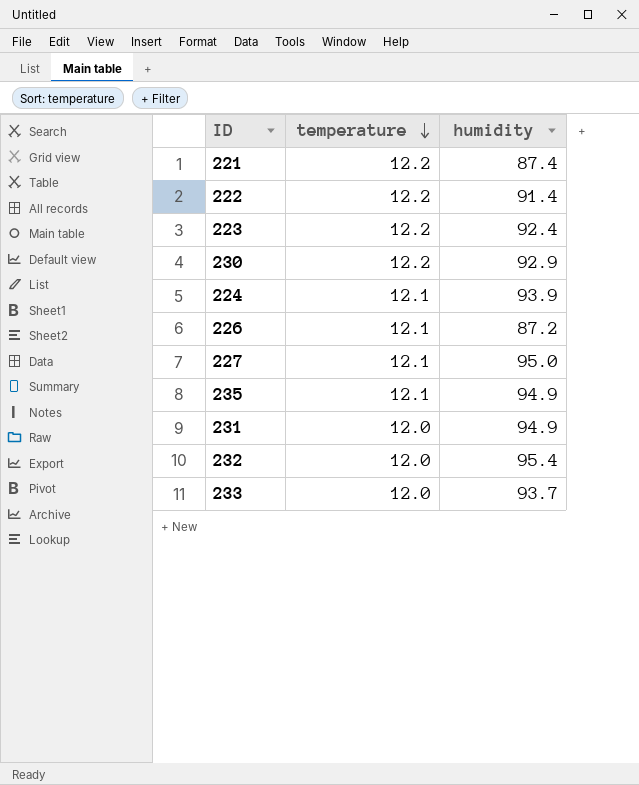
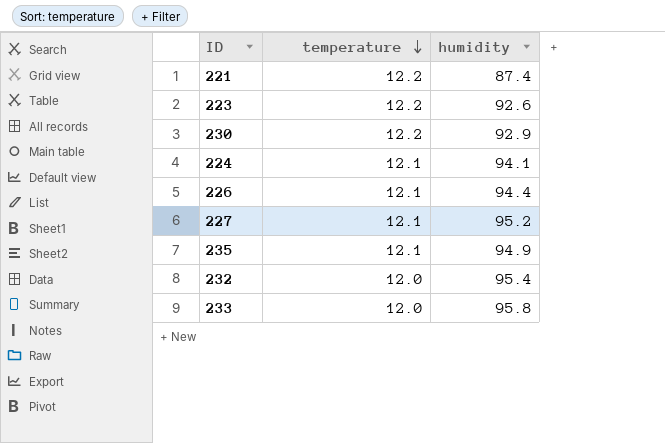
row 222: 12.2 | 91.4 -> none
row 231: 12.0 | 94.9 -> none
223 | humidity: 92.4 -> 92.6
224 | humidity: 93.9 -> 94.1
226 | humidity: 87.2 -> 94.4
227 | humidity: 95.0 -> 95.2
233 | humidity: 93.7 -> 95.8

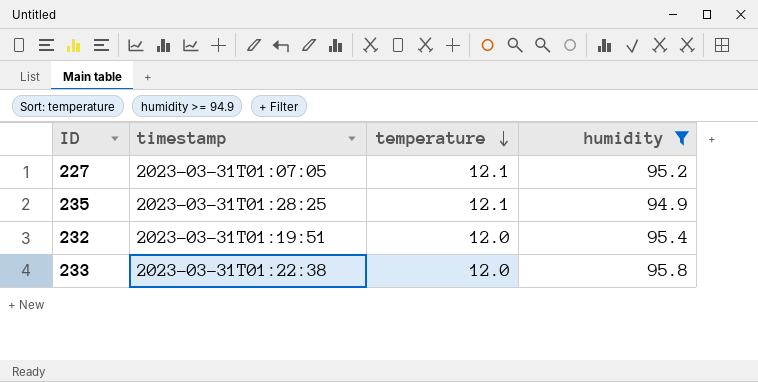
filter: none -> humidity >= 94.9
column timestamp | position: none -> 2

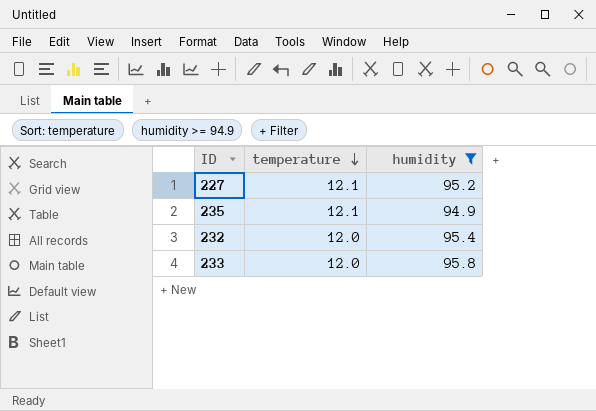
column timestamp | position: 2 -> none

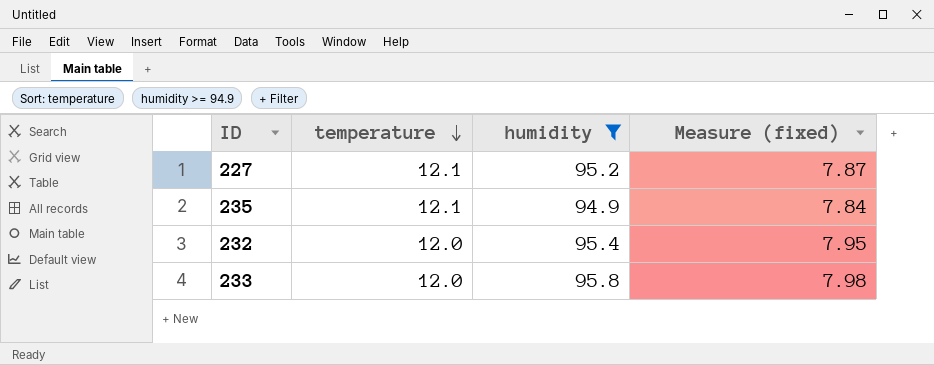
column Measure (fixed) | formula: none -> [humidity] / [temperature]

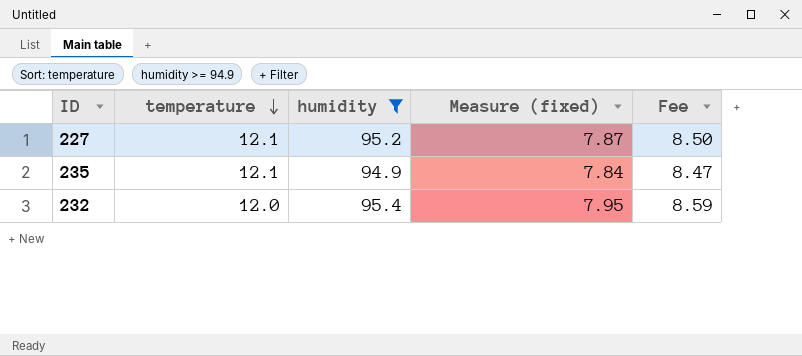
column Fee | formula: none -> [Measure (fixed)] * 1.08
row 233: 12.0 | 95.8 | 7.98 -> none

